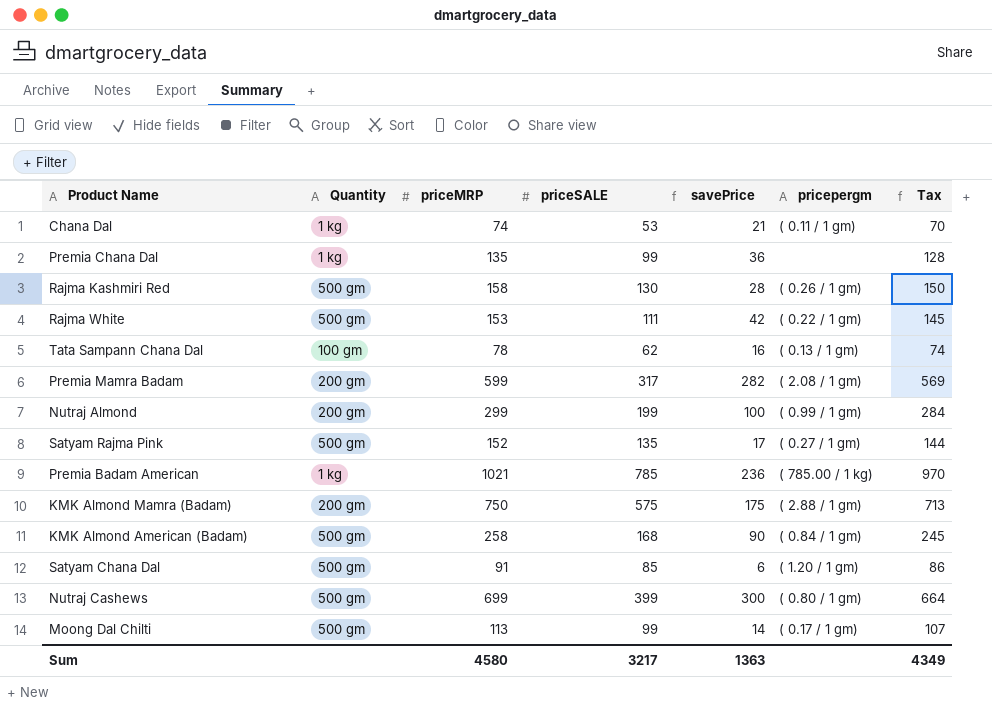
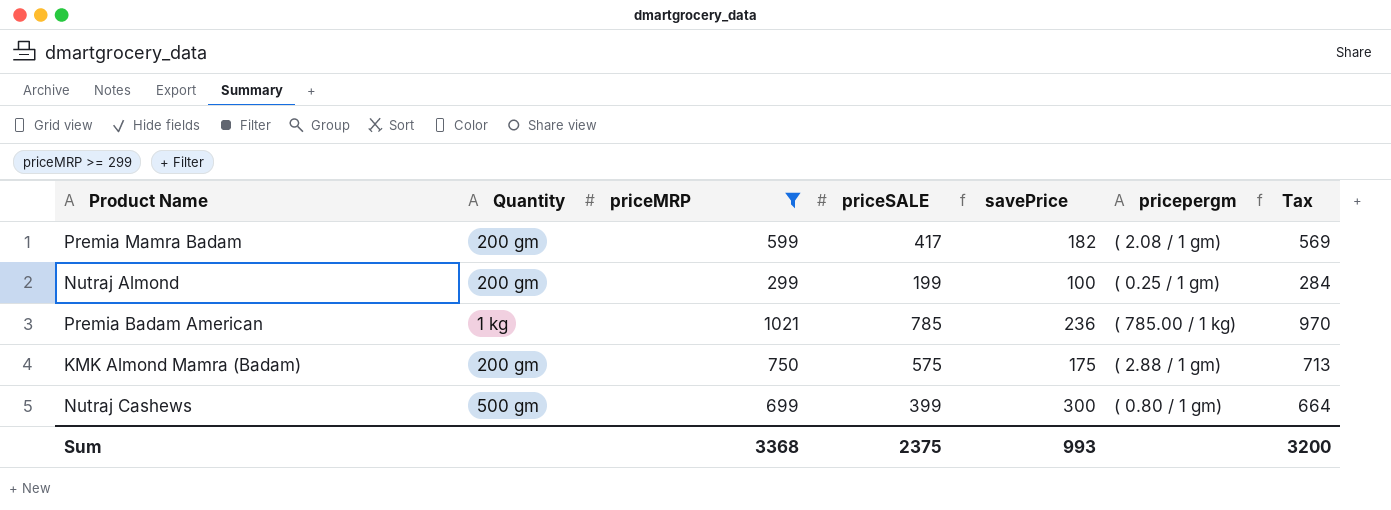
filter: none -> priceMRP >= 299
Premia Mamra Badam | priceSALE: 317 -> 417
Premia Mamra Badam | savePrice: 282 -> 182
Nutraj Almond | pricepergm: ( 0.99 / 1 gm) -> ( 0.25 / 1 gm)
Sum | priceMRP: 4580 -> 3368
Sum | priceSALE: 3217 -> 2375
Sum | savePrice: 1363 -> 993
Sum | Tax: 4349 -> 3200

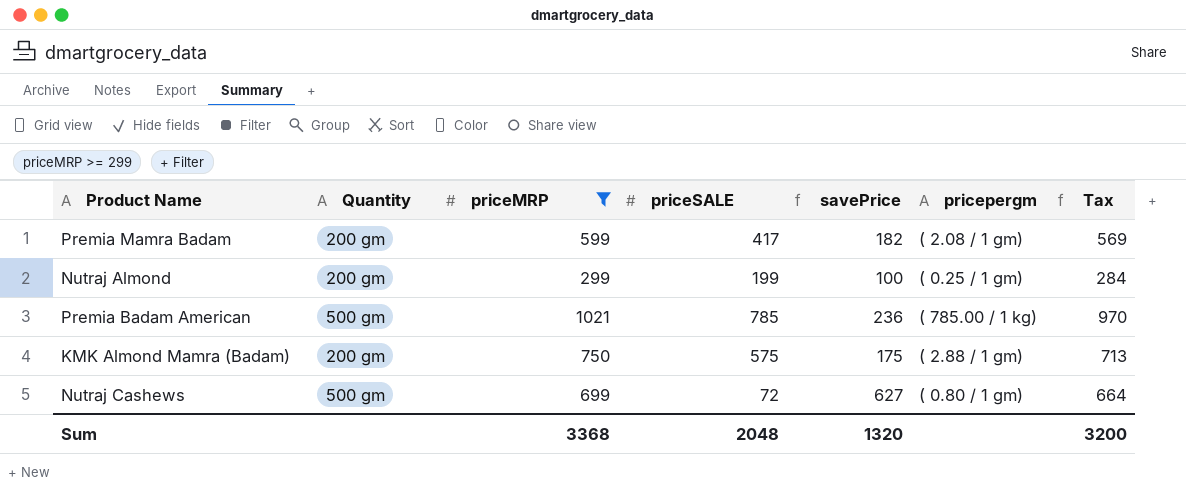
Premia Badam American | Quantity: 1 kg -> 500 gm
Nutraj Cashews | priceSALE: 399 -> 72
Nutraj Cashews | savePrice: 300 -> 627
Sum | priceSALE: 2375 -> 2048
Sum | savePrice: 993 -> 1320

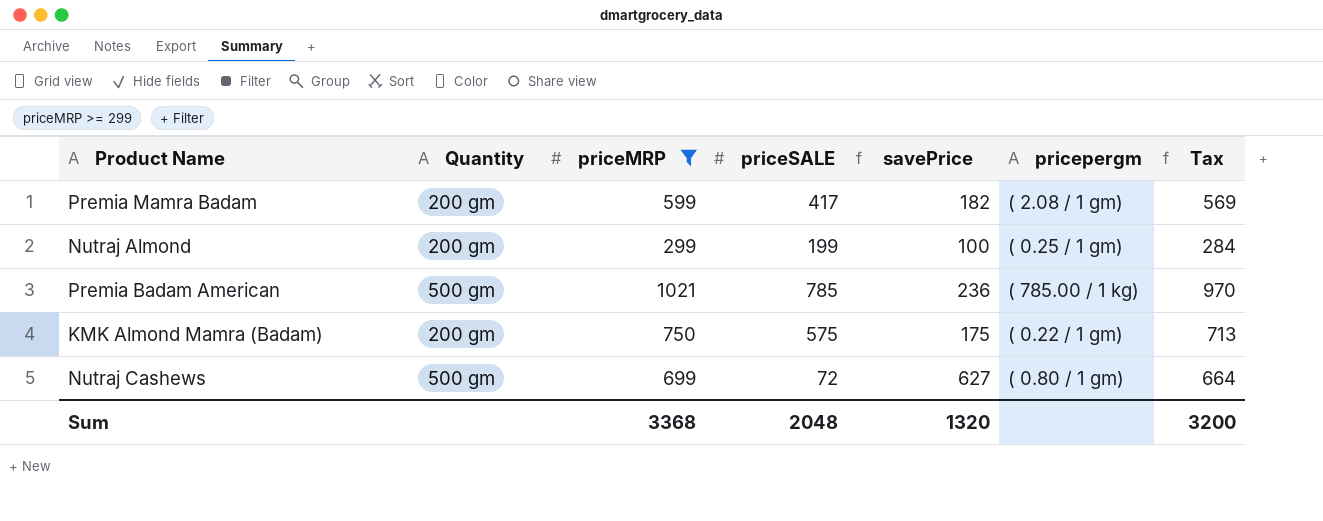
KMK Almond Mamra (Badam) | pricepergm: ( 2.88 / 1 gm) -> ( 0.22 / 1 gm)

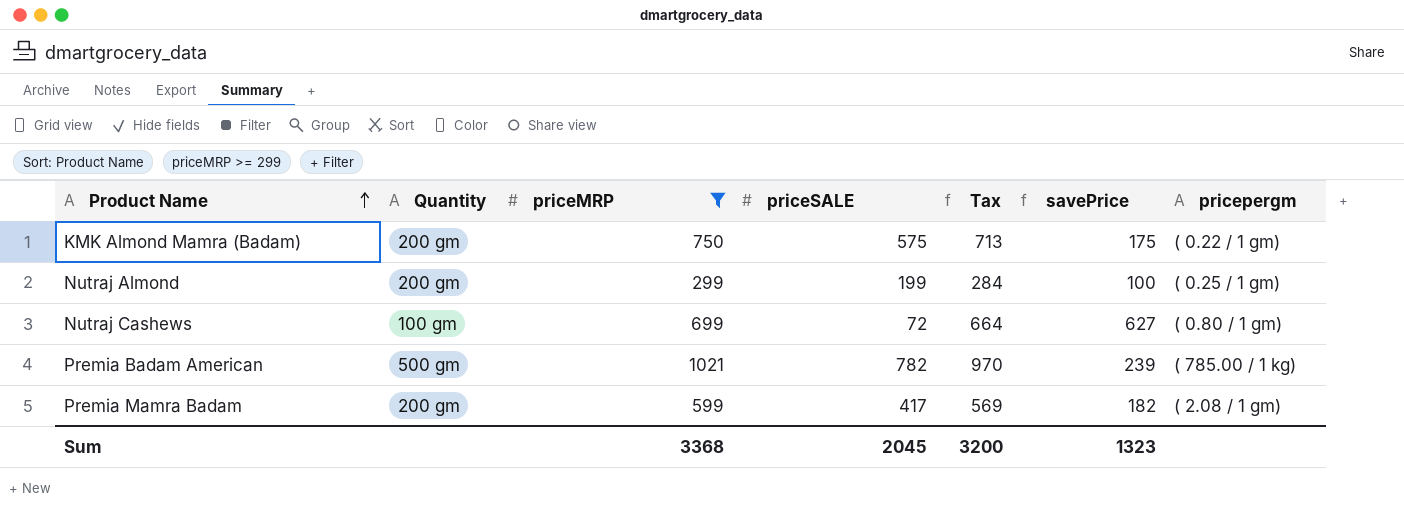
row order: none -> Product Name ascending
column Tax | position: 7 -> 5
Nutraj Cashews | Quantity: 500 gm -> 100 gm
Premia Badam American | priceSALE: 785 -> 782
Premia Badam American | savePrice: 236 -> 239
Sum | priceSALE: 2048 -> 2045
Sum | savePrice: 1320 -> 1323

